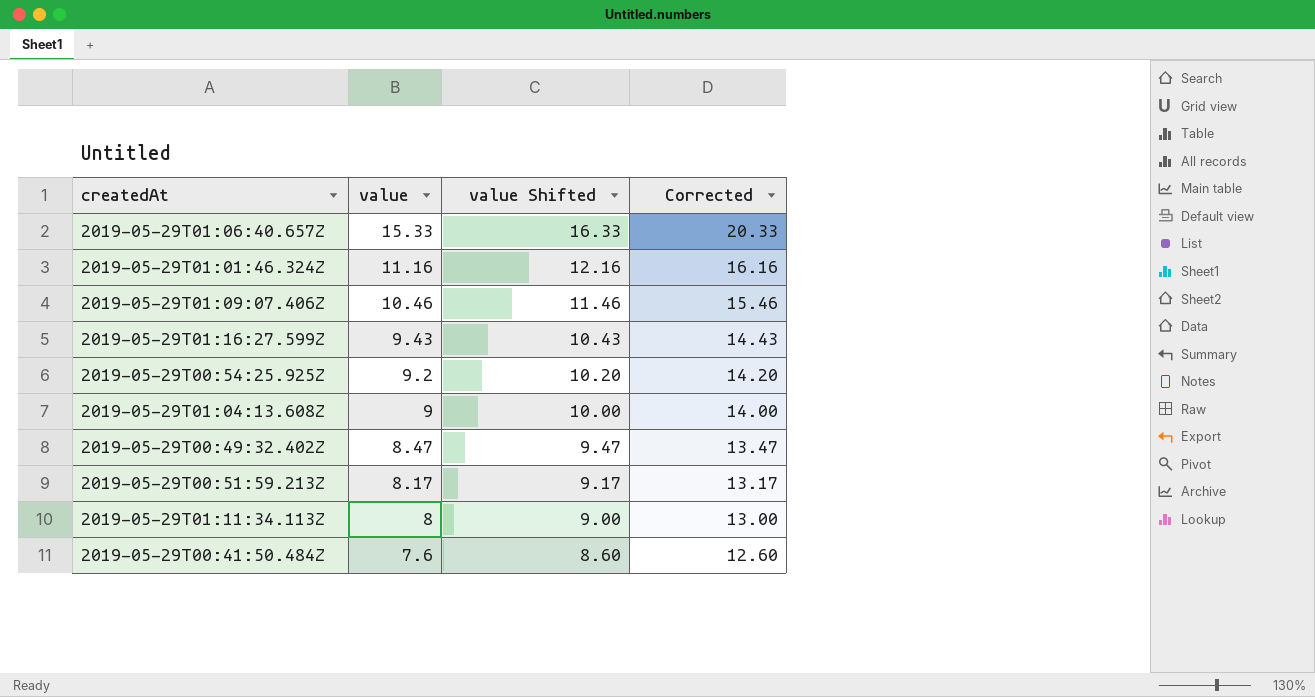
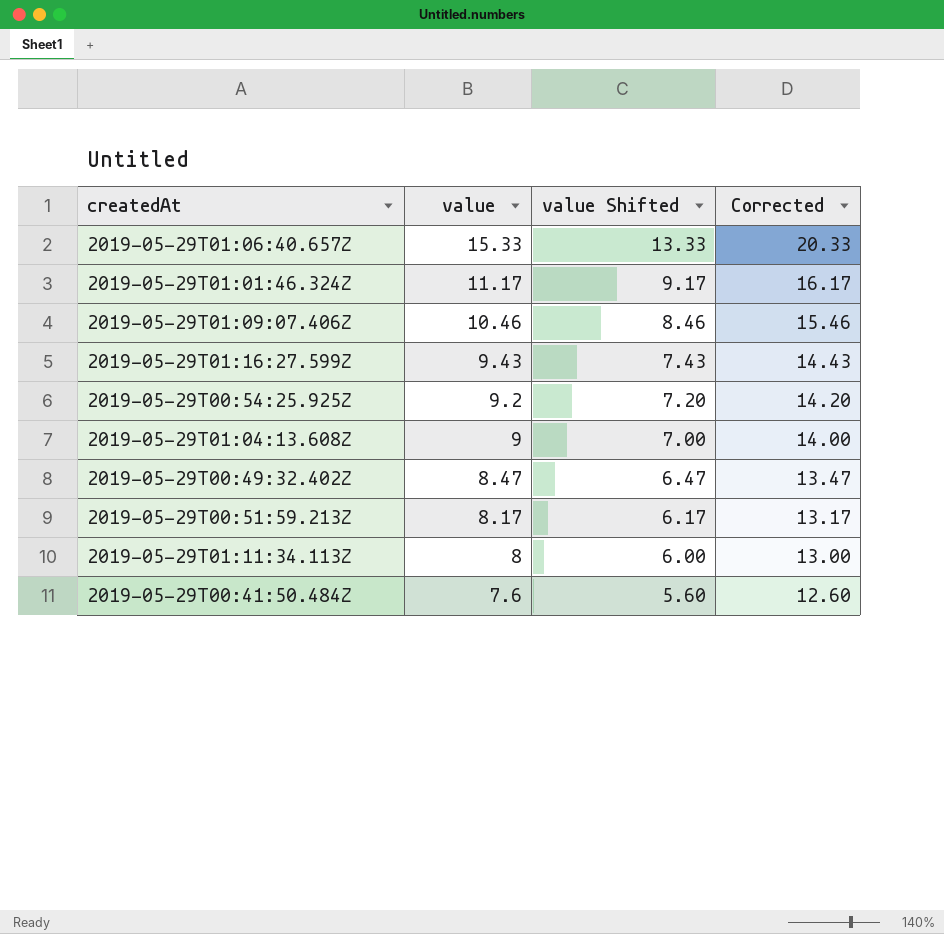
column value Shifted | formula: [value] + 1 -> [value] - 2
2019-05-29T01:01:46.324Z | value: 11.16 -> 11.17
2019-05-29T01:01:46.324Z | Corrected: 16.16 -> 16.17

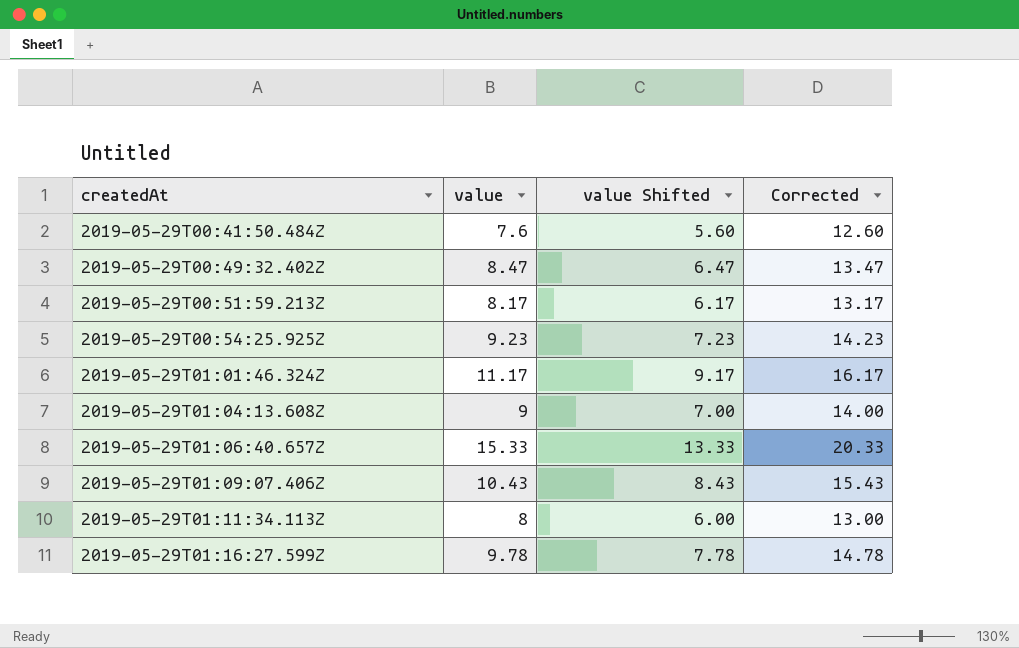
row order: value descending -> createdAt ascending
2019-05-29T00:54:25.925Z | value: 9.2 -> 9.23
2019-05-29T00:54:25.925Z | value Shifted: 7.20 -> 7.23
2019-05-29T00:54:25.925Z | Corrected: 14.20 -> 14.23
2019-05-29T01:09:07.406Z | value: 10.46 -> 10.43
2019-05-29T01:09:07.406Z | value Shifted: 8.46 -> 8.43
2019-05-29T01:09:07.406Z | Corrected: 15.46 -> 15.43
2019-05-29T01:16:27.599Z | value: 9.43 -> 9.78
2019-05-29T01:16:27.599Z | value Shifted: 7.43 -> 7.78
2019-05-29T01:16:27.599Z | Corrected: 14.43 -> 14.78

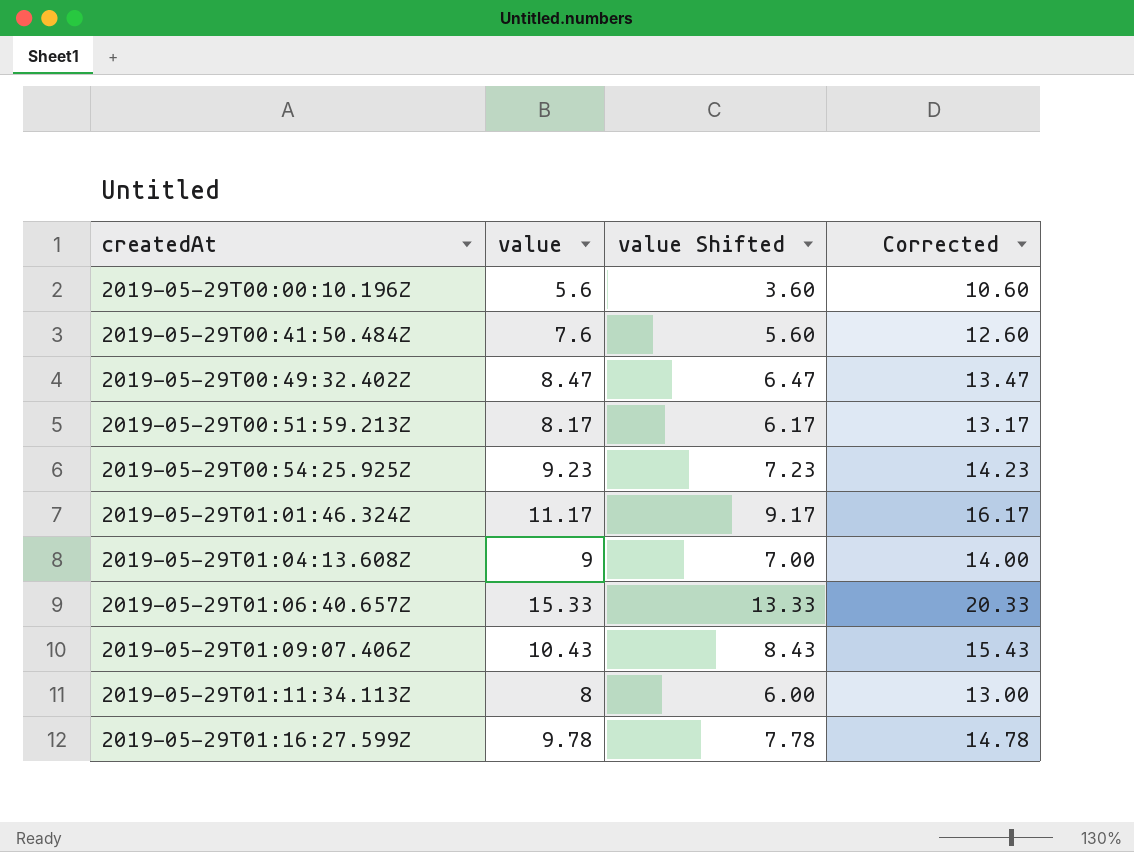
row 2019-05-29T00:00:10.196Z: none -> 5.6 | 3.60 | 10.60

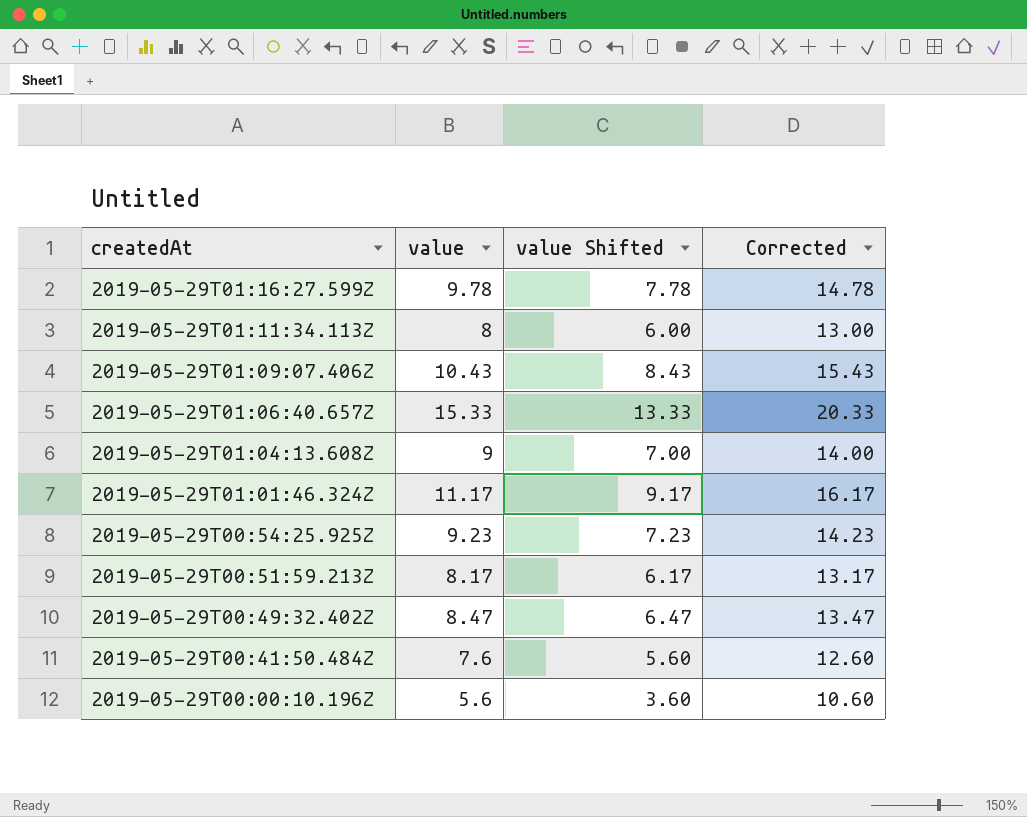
row order: createdAt ascending -> createdAt descending

